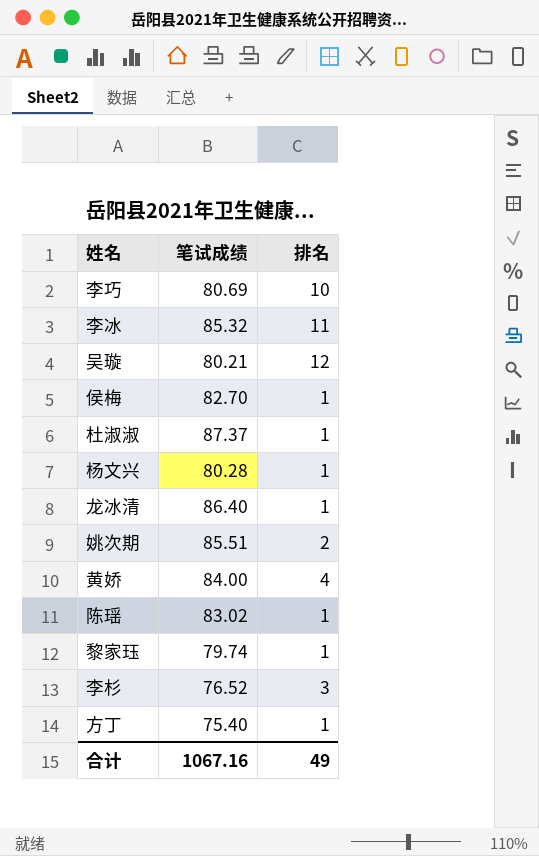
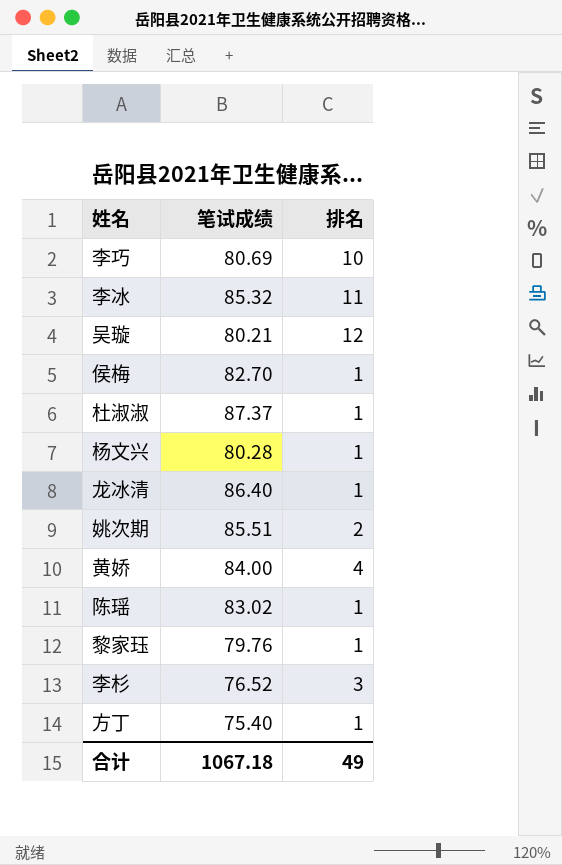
黎家珏 | 笔试成绩: 79.74 -> 79.76
合计 | 笔试成绩: 1067.16 -> 1067.18

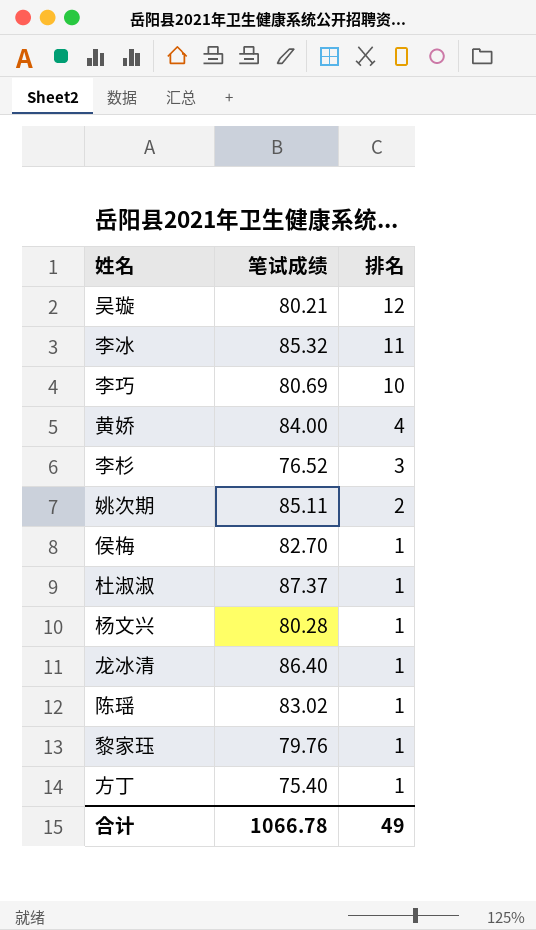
row order: none -> 排名 descending
姚次期 | 笔试成绩: 85.51 -> 85.11
合计 | 笔试成绩: 1067.18 -> 1066.78

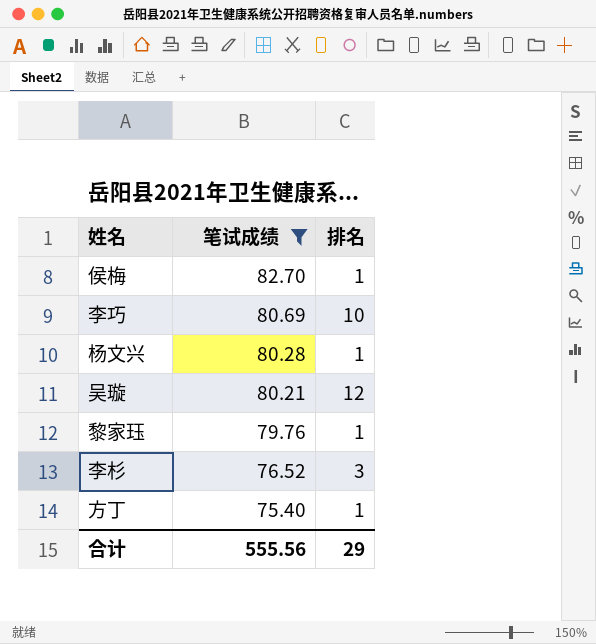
filter: none -> 笔试成绩 <= 82.70
row order: 排名 descending -> 笔试成绩 descending
合计 | 笔试成绩: 1066.78 -> 555.56
合计 | 排名: 49 -> 29

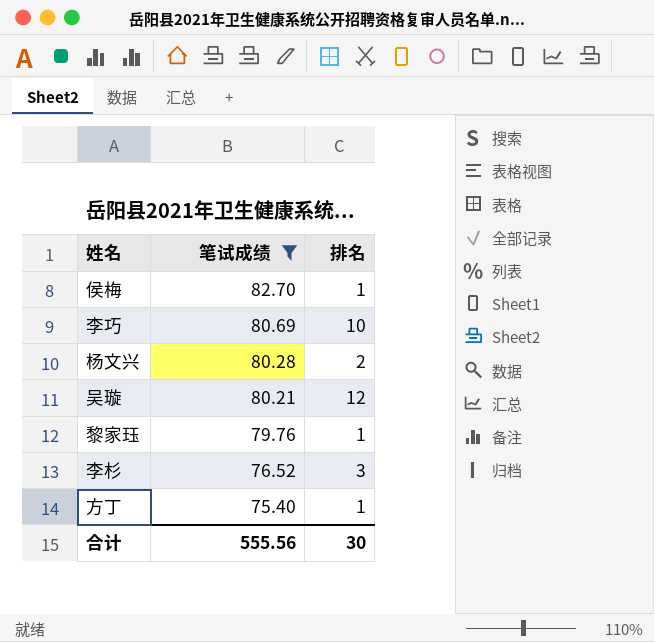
杨文兴 | 排名: 1 -> 2
合计 | 排名: 29 -> 30

